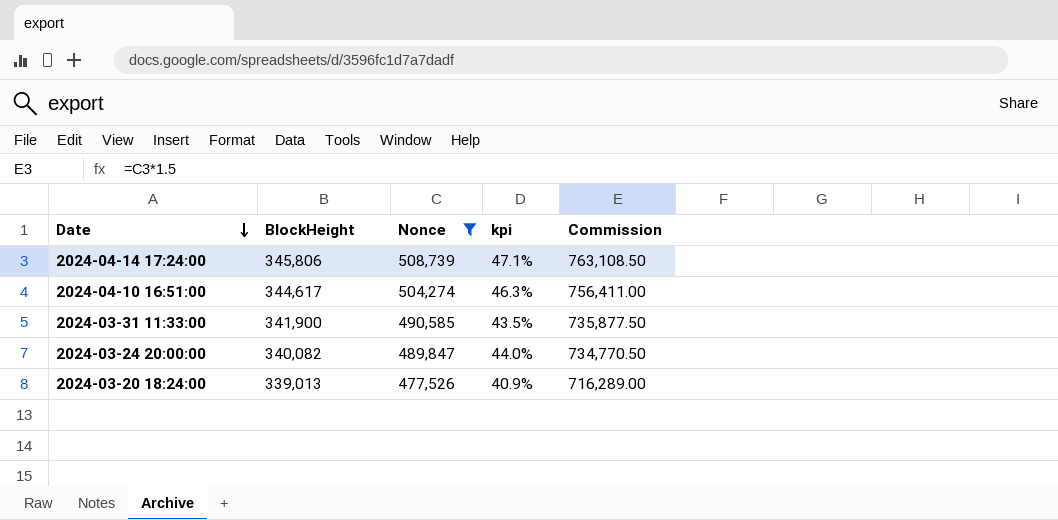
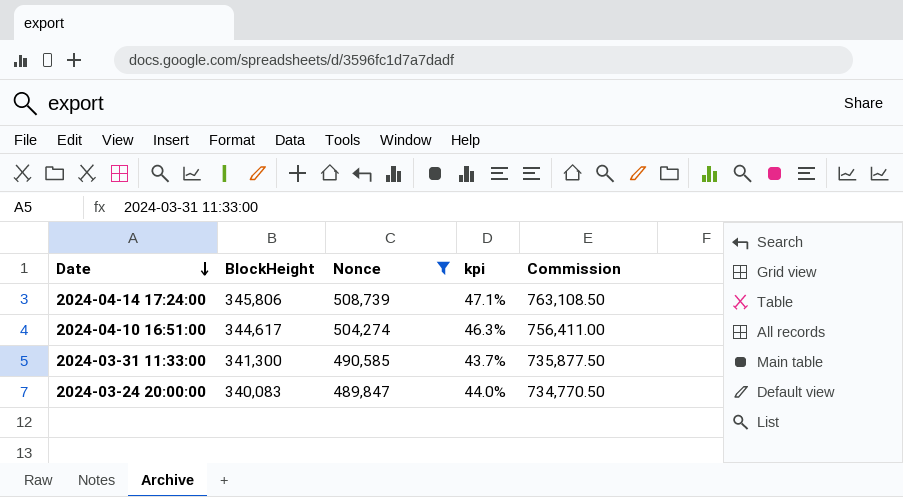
row 2024-03-20 18:24:00: 339,013 | 477,526 | 40.9% | 716,289.00 -> none
2024-03-31 11:33:00 | BlockHeight: 341,900 -> 341,300
2024-03-31 11:33:00 | kpi: 43.5% -> 43.7%
2024-03-24 20:00:00 | BlockHeight: 340,082 -> 340,083

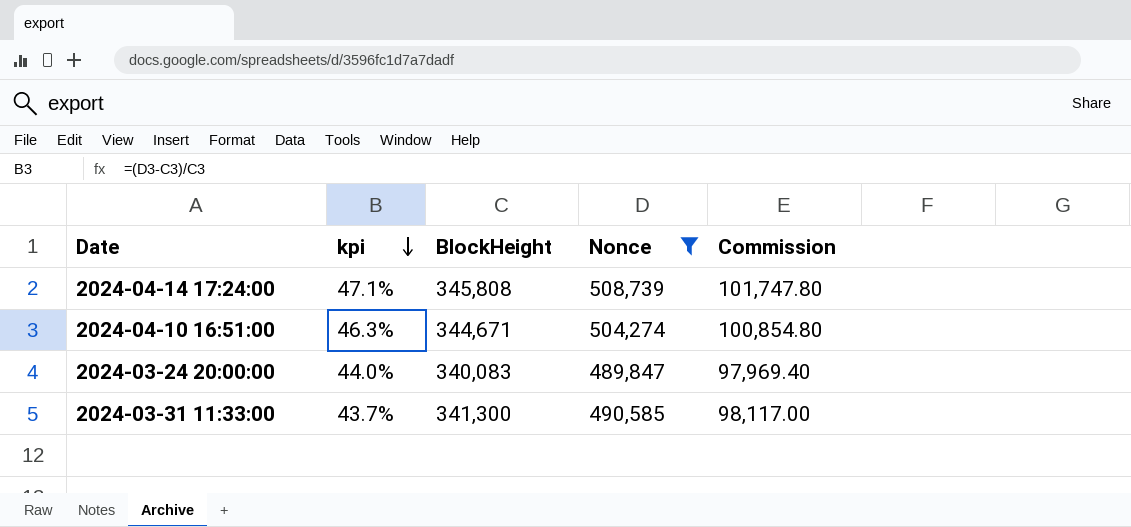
row order: Date descending -> kpi descending
column kpi | position: 4 -> 2
column Commission | formula: [Nonce] * 1.5 -> [Nonce] * 0.2
2024-04-14 17:24:00 | BlockHeight: 345,806 -> 345,808
2024-04-10 16:51:00 | BlockHeight: 344,617 -> 344,671

